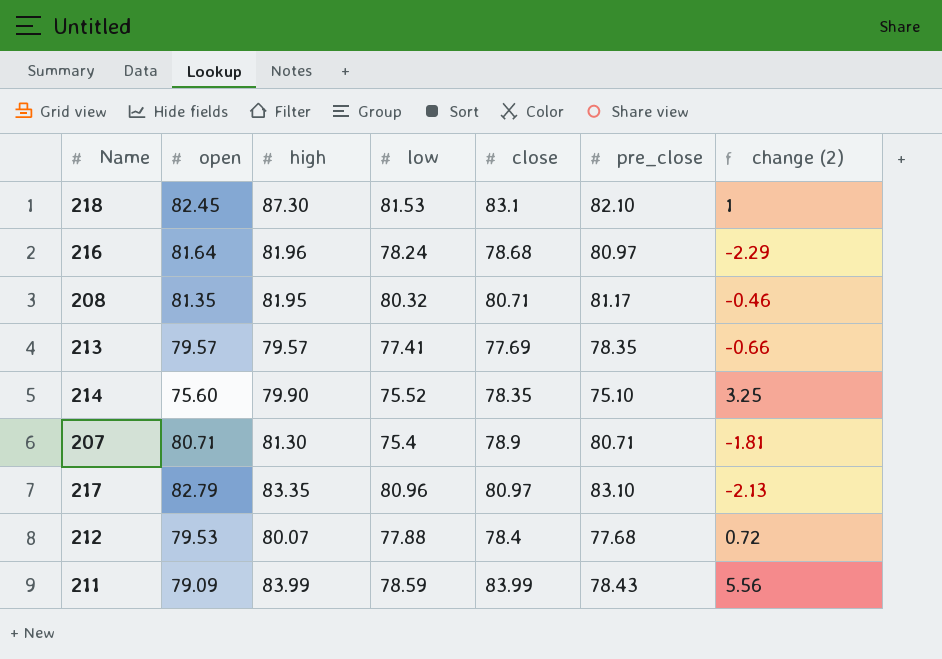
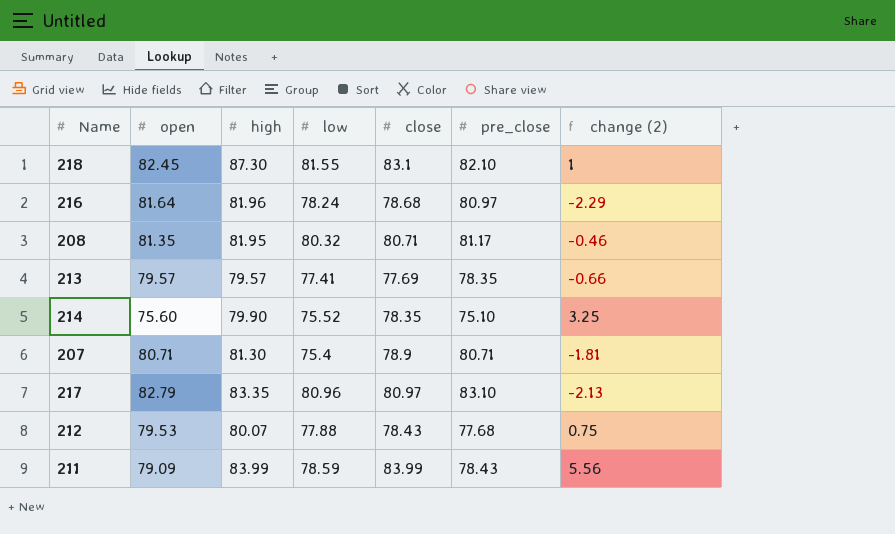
218 | low: 81.53 -> 81.55
212 | close: 78.4 -> 78.43
212 | change (2): 0.72 -> 0.75

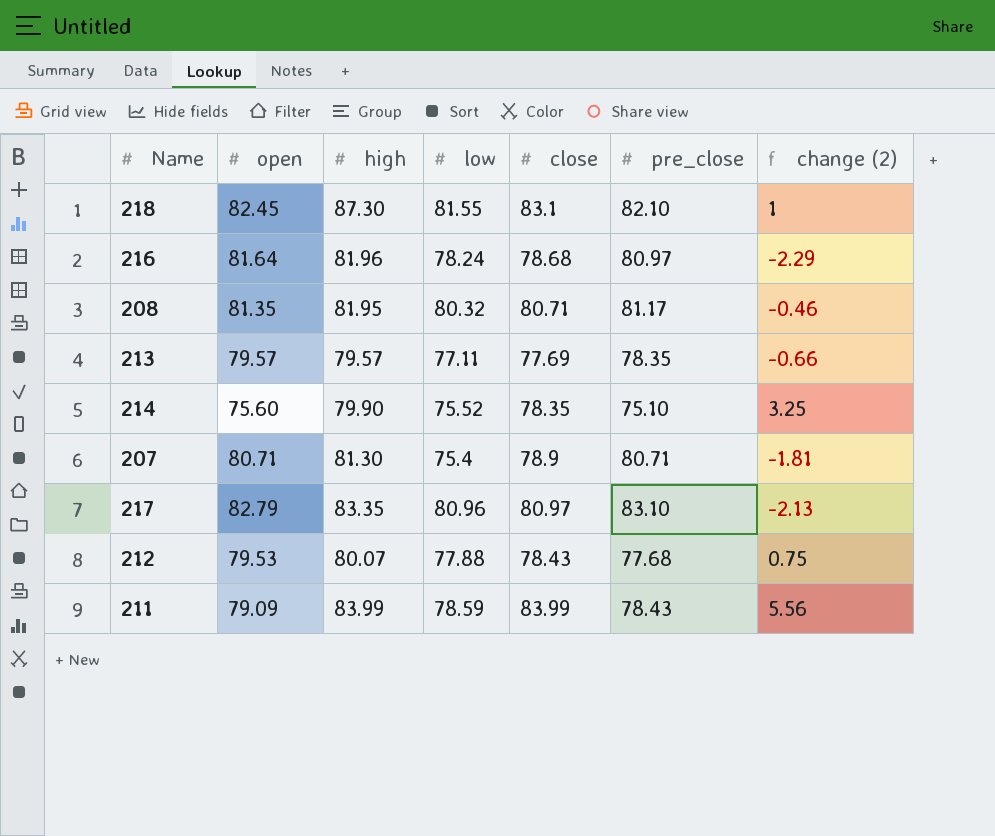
213 | low: 77.41 -> 77.11

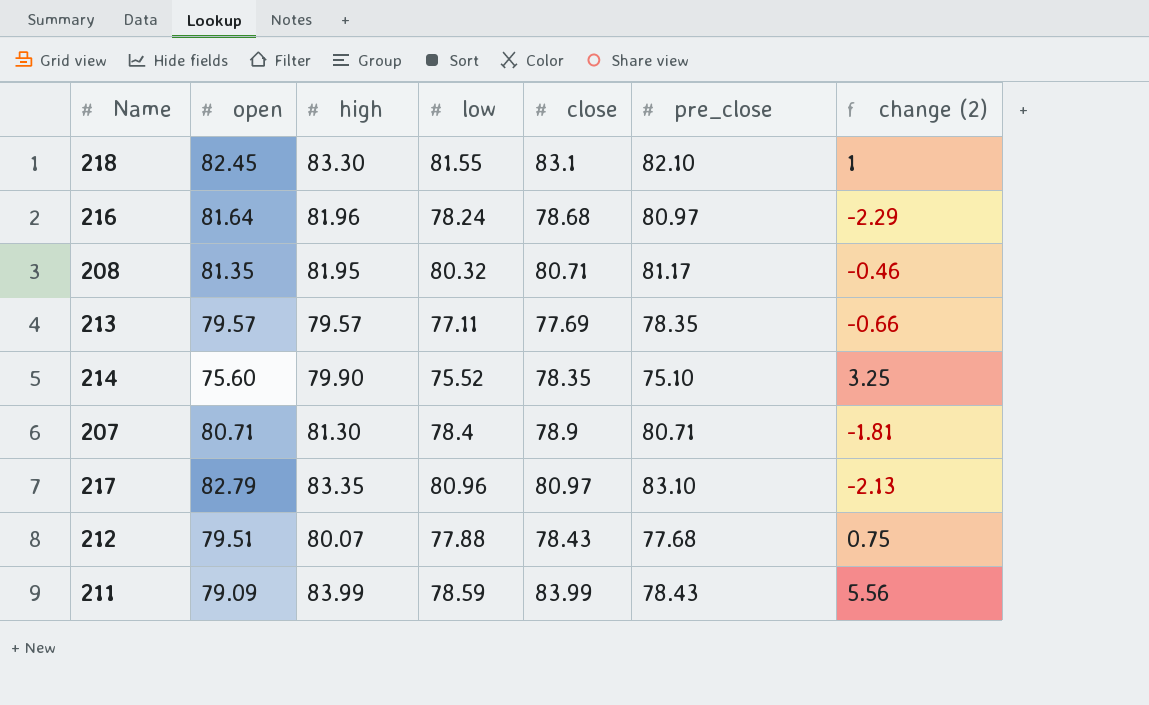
218 | high: 87.30 -> 83.30
207 | low: 75.4 -> 78.4
212 | open: 79.53 -> 79.51

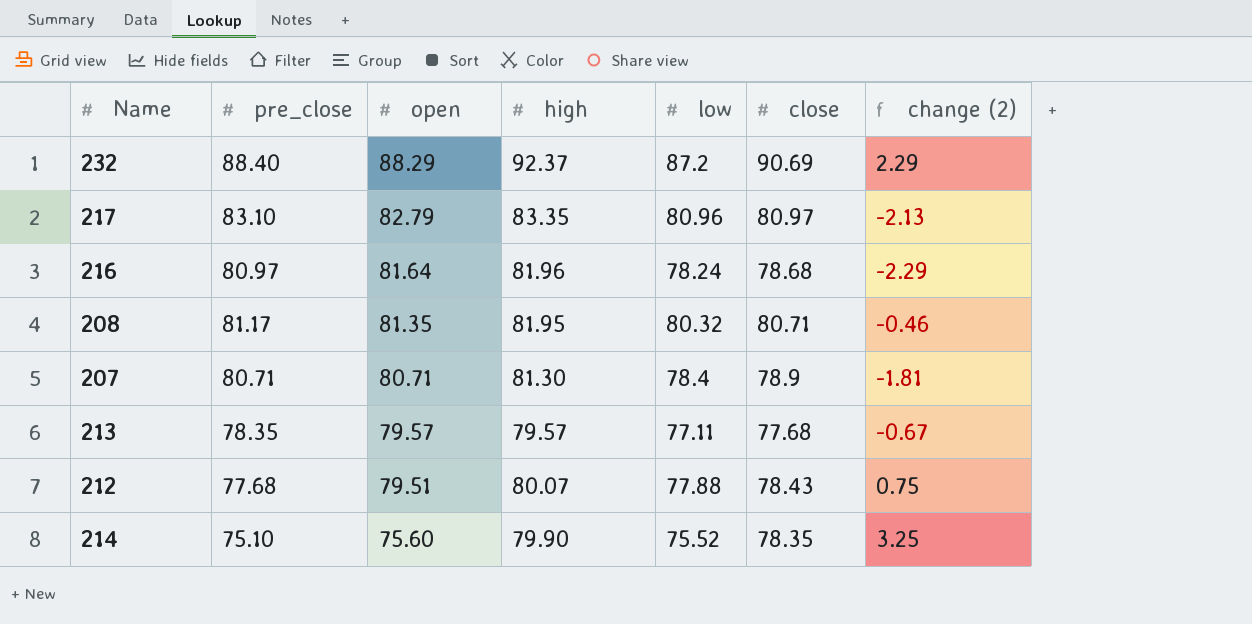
row order: none -> open descending
column pre_close | position: 6 -> 2
row 218: 82.45 | 83.30 | 81.55 | 83.1 | 82.10 | 1 -> none
row 211: 79.09 | 83.99 | 78.59 | 83.99 | 78.43 | 5.56 -> none
row 232: none -> 88.40 | 88.29 | 92.37 | 87.2 | 90.69 | 2.29
213 | close: 77.69 -> 77.68
213 | change (2): -0.66 -> -0.67

